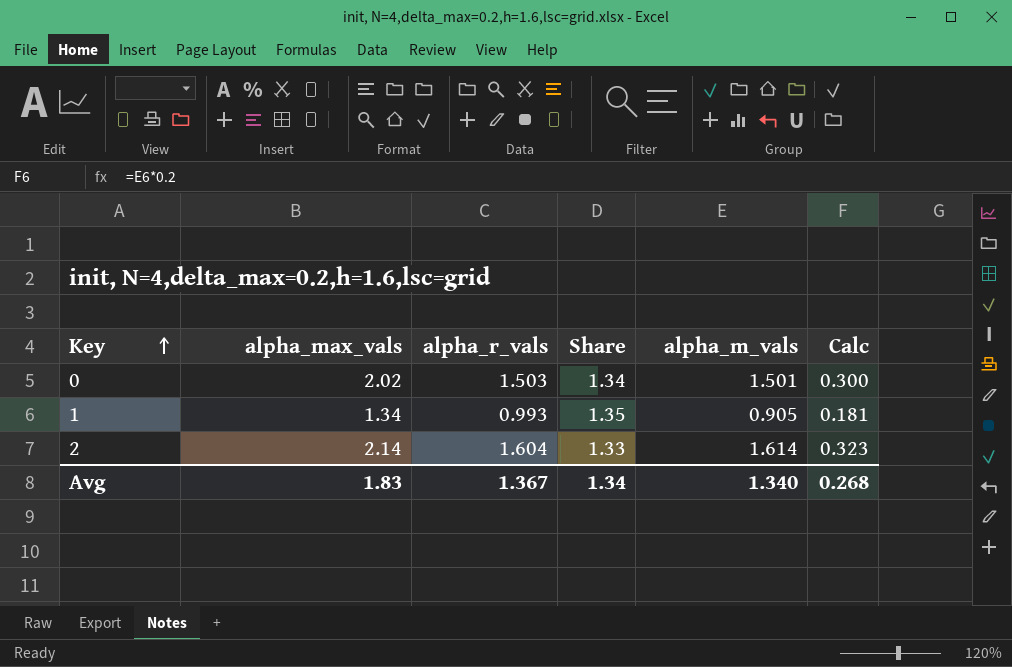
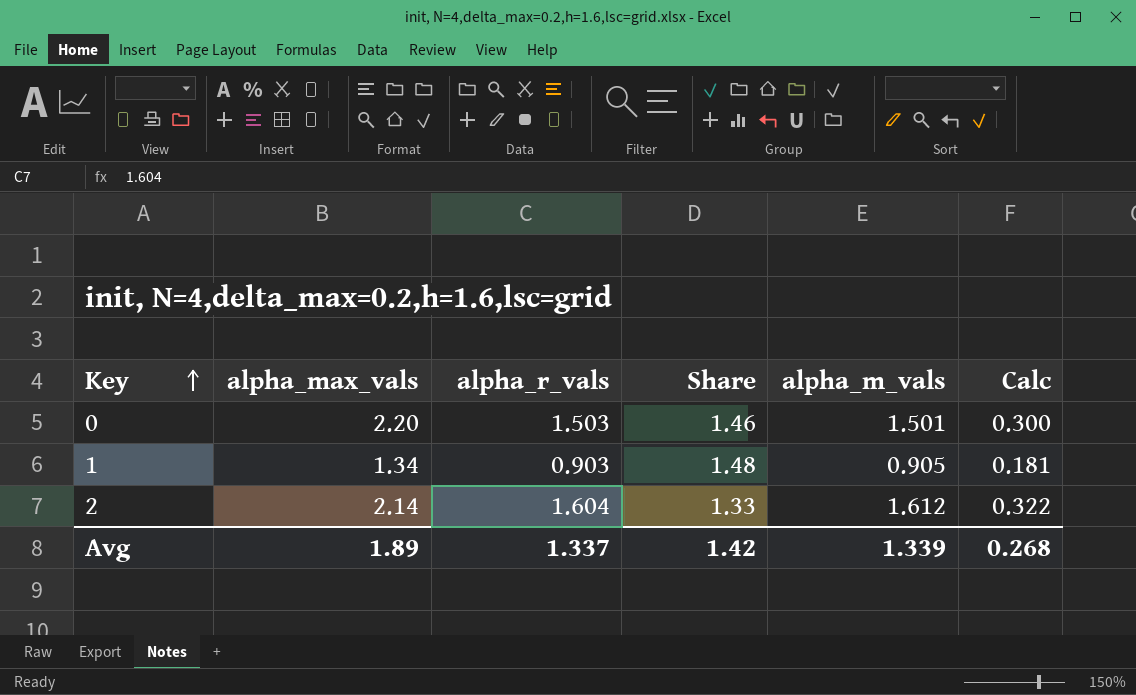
0 | alpha_max_vals: 2.02 -> 2.20
0 | Share: 1.34 -> 1.46
1 | alpha_r_vals: 0.993 -> 0.903
1 | Share: 1.35 -> 1.48
2 | alpha_m_vals: 1.614 -> 1.612
2 | Calc: 0.323 -> 0.322
Avg | alpha_max_vals: 1.83 -> 1.89
Avg | alpha_r_vals: 1.367 -> 1.337
Avg | Share: 1.34 -> 1.42
Avg | alpha_m_vals: 1.340 -> 1.339

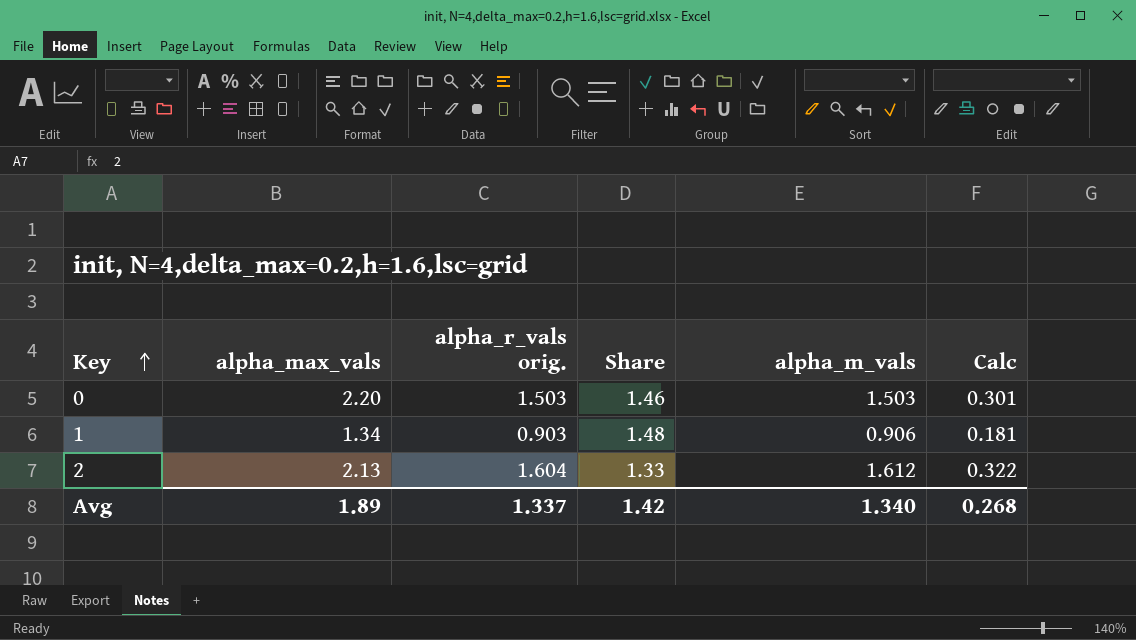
column name: alpha_r_vals -> alpha_r_vals orig.
0 | alpha_m_vals: 1.501 -> 1.503
0 | Calc: 0.300 -> 0.301
1 | alpha_m_vals: 0.905 -> 0.906
2 | alpha_max_vals: 2.14 -> 2.13
Avg | alpha_m_vals: 1.339 -> 1.340

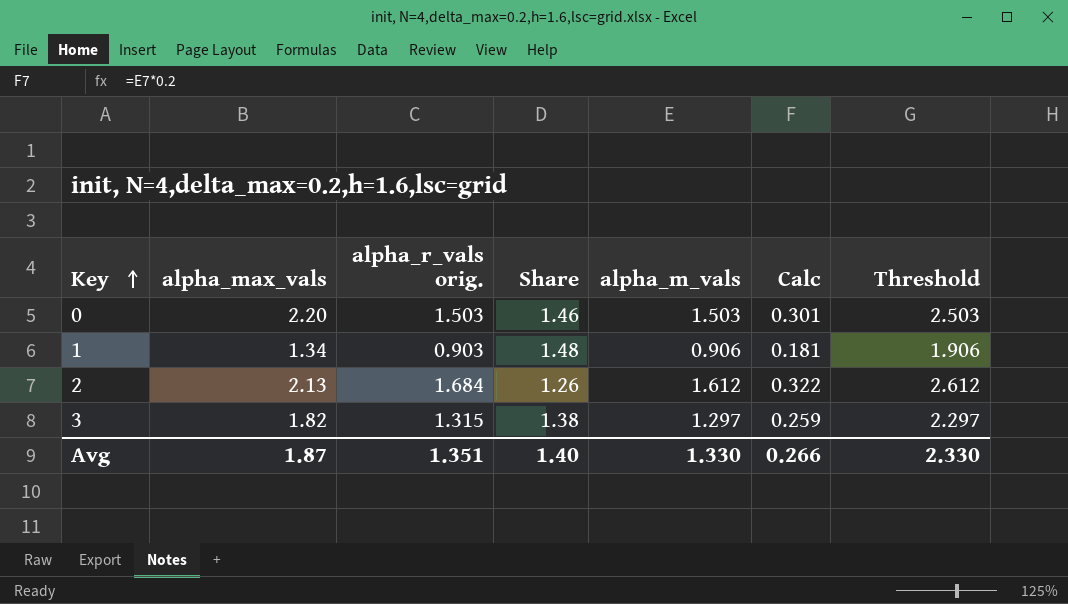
column Threshold | formula: none -> [alpha_m_vals] + 1
2 | alpha_r_vals orig.: 1.604 -> 1.684
2 | Share: 1.33 -> 1.26
row 3: none -> 1.82 | 1.315 | 1.38 | 1.297 | 0.259 | 2.297
Avg | alpha_max_vals: 1.89 -> 1.87
Avg | alpha_r_vals orig.: 1.337 -> 1.351
Avg | Share: 1.42 -> 1.40
Avg | alpha_m_vals: 1.340 -> 1.330
Avg | Calc: 0.268 -> 0.266

